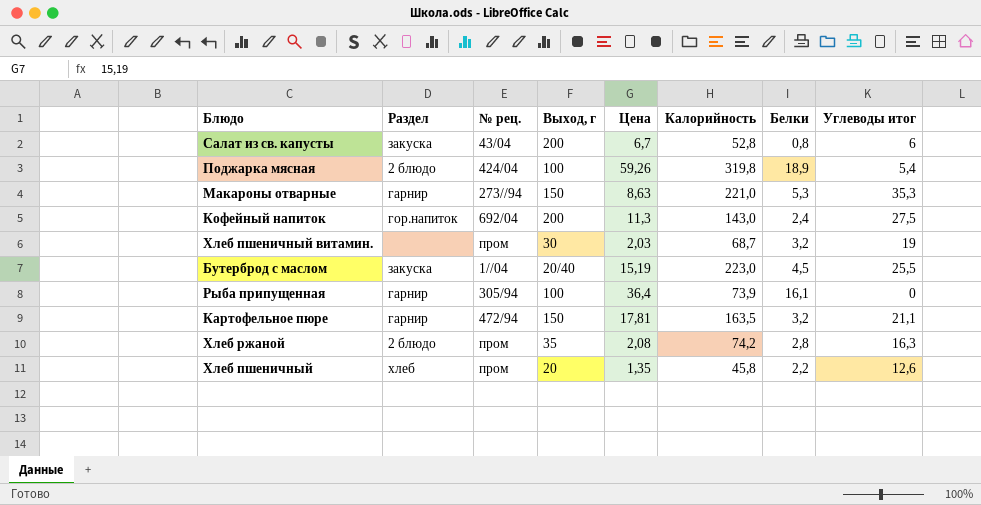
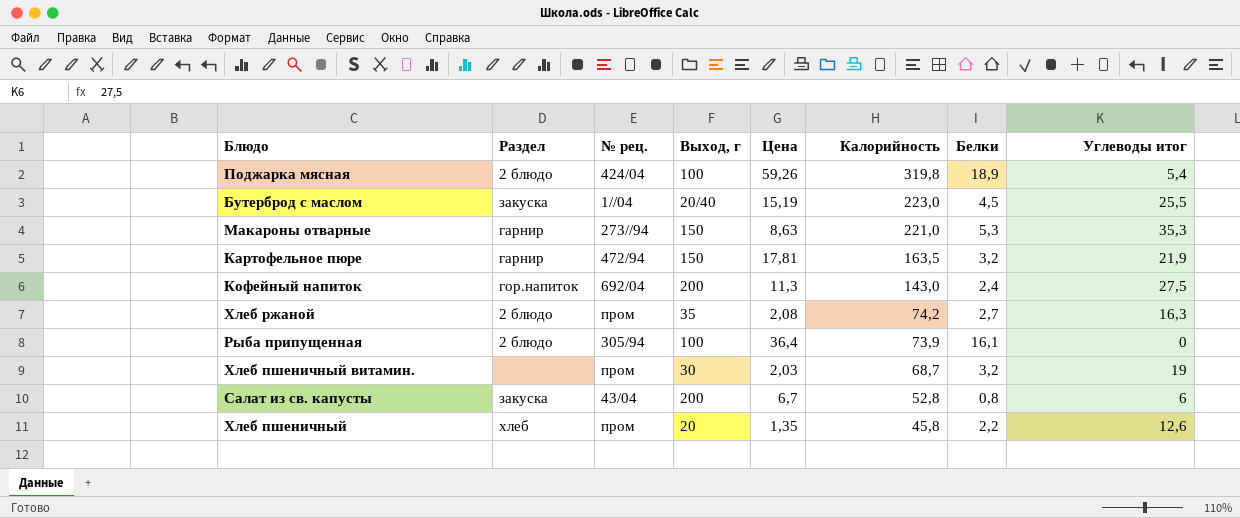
row order: none -> Калорийность descending
Картофельное пюре | Углеводы итог: 21,1 -> 21,9
Хлеб ржаной | Белки: 2,8 -> 2,7
Рыба припущенная | Раздел: гарнир -> 2 блюдо

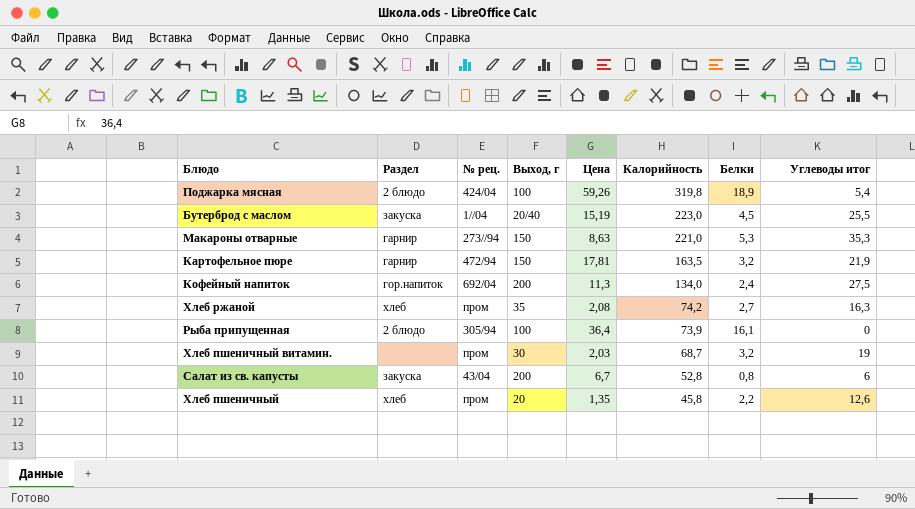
Кофейный напиток | Калорийность: 143,0 -> 134,0
Хлеб ржаной | Раздел: 2 блюдо -> хлеб

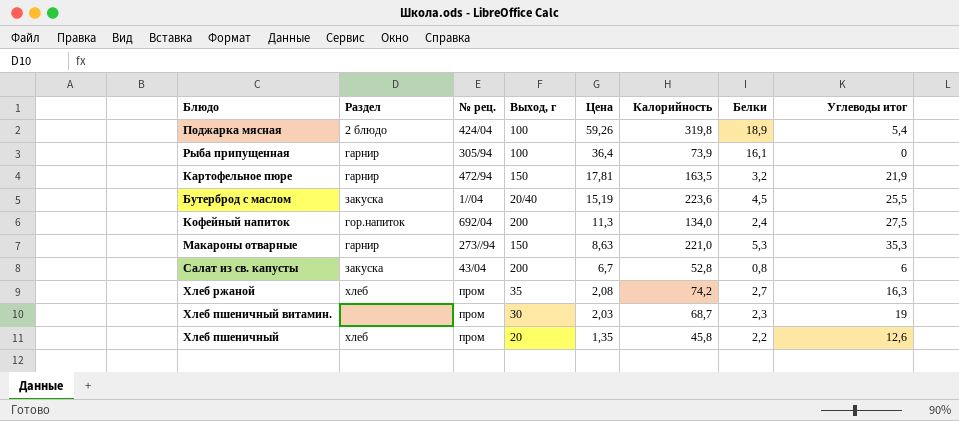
row order: Калорийность descending -> Цена descending
Рыба припущенная | Раздел: 2 блюдо -> гарнир
Бутерброд с маслом | Калорийность: 223,0 -> 223,6
Хлеб пшеничный витамин. | Белки: 3,2 -> 2,3

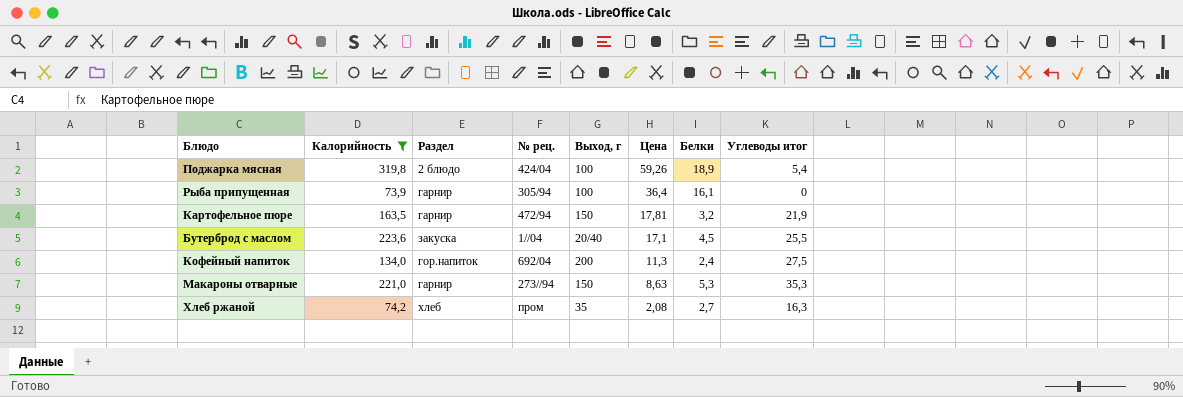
filter: none -> Калорийность >= 73,9
column Калорийность | position: 6 -> 2
Бутерброд с маслом | Цена: 15,19 -> 17,1

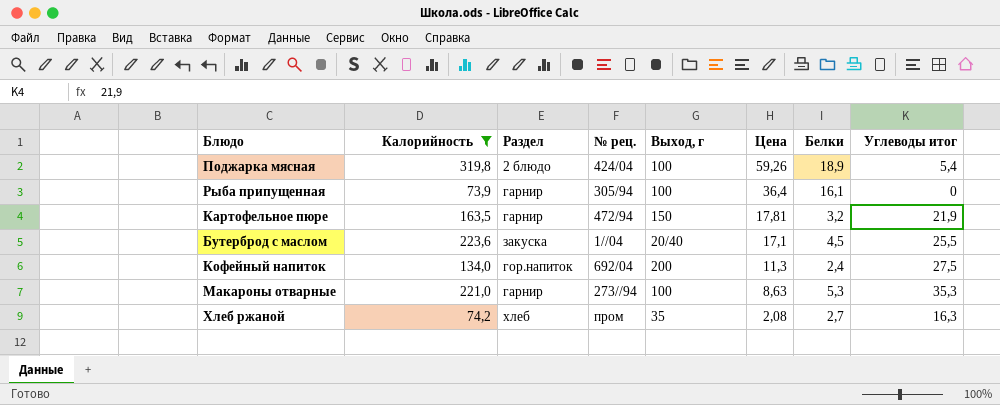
Макароны отварные | Выход, г: 150 -> 100

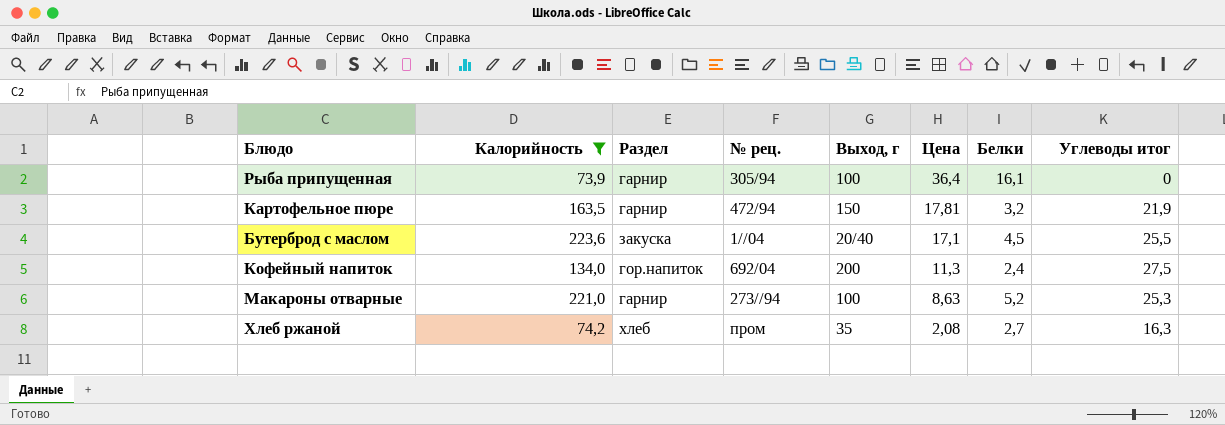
row Поджарка мясная: 319,8 | 2 блюдо | 424/04 | 100 | 59,26 | 18,9 | 5,4 -> none
Макароны отварные | Белки: 5,3 -> 5,2
Макароны отварные | Углеводы итог: 35,3 -> 25,3

